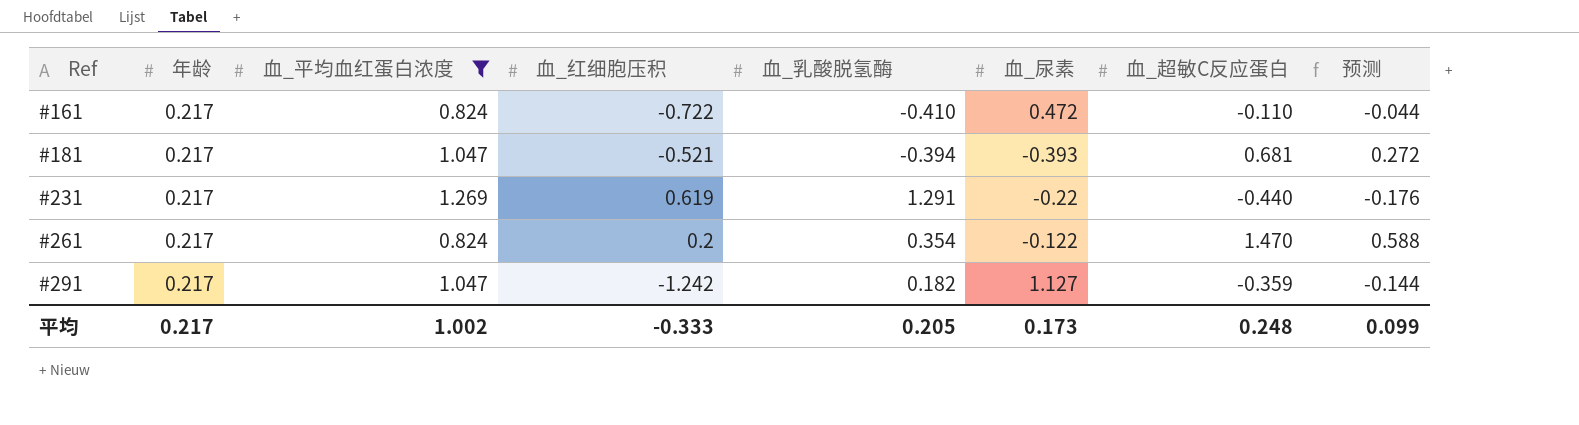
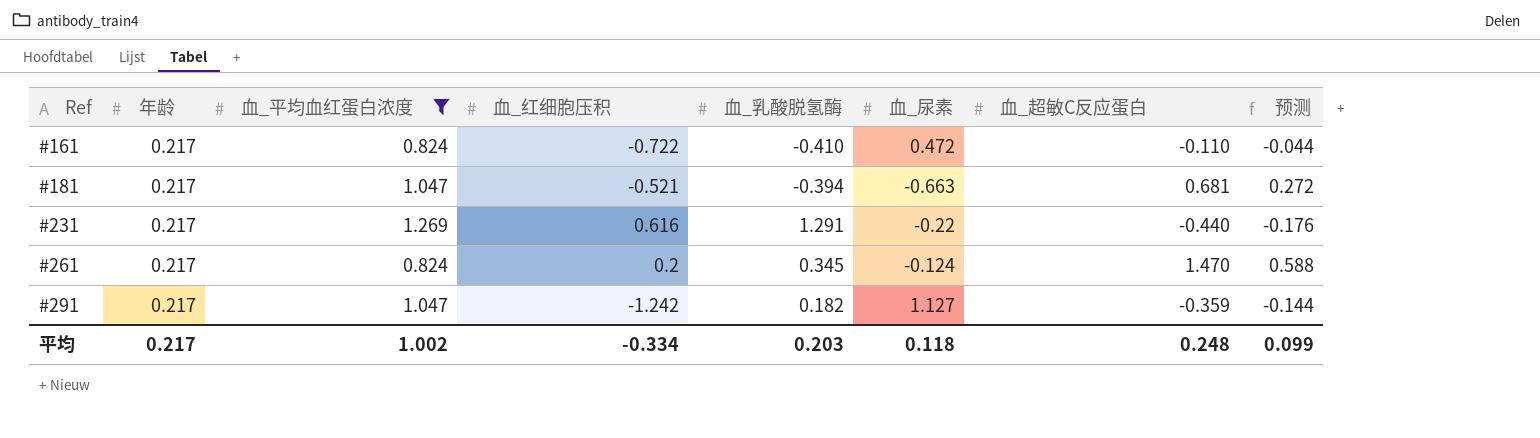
#181 | 血_尿素: -0.393 -> -0.663
#231 | 血_红细胞压积: 0.619 -> 0.616
#261 | 血_乳酸脱氢酶: 0.354 -> 0.345
#261 | 血_尿素: -0.122 -> -0.124
平均 | 血_红细胞压积: -0.333 -> -0.334
平均 | 血_乳酸脱氢酶: 0.205 -> 0.203
平均 | 血_尿素: 0.173 -> 0.118

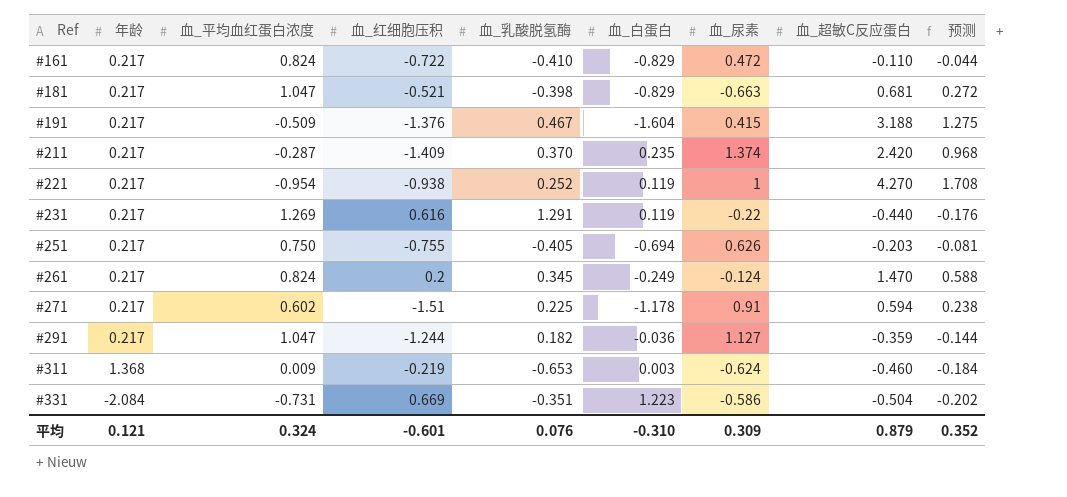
filter: 血_平均血红蛋白浓度 >= 0.824 -> none
column 血_白蛋白 | position: none -> 6
#181 | 血_乳酸脱氢酶: -0.394 -> -0.398
#291 | 血_红细胞压积: -1.242 -> -1.244
平均 | 年龄: 0.217 -> 0.121
平均 | 血_平均血红蛋白浓度: 1.002 -> 0.324
平均 | 血_红细胞压积: -0.334 -> -0.601
平均 | 血_乳酸脱氢酶: 0.203 -> 0.076
平均 | 血_尿素: 0.118 -> 0.309
平均 | 血_超敏C反应蛋白: 0.248 -> 0.879
平均 | 预测: 0.099 -> 0.352

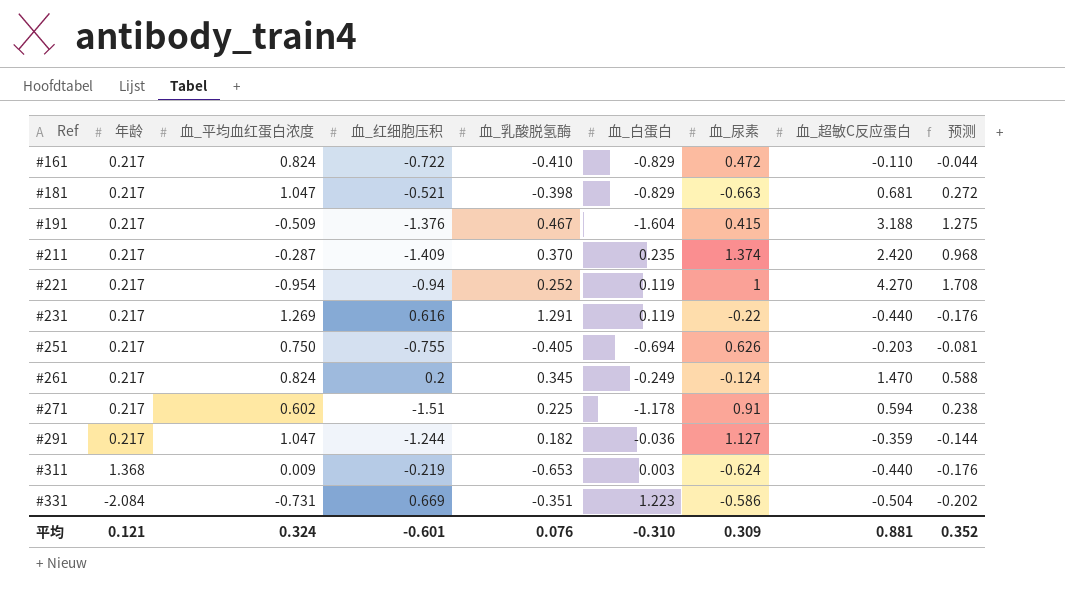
#221 | 血_红细胞压积: -0.938 -> -0.94
#311 | 血_超敏C反应蛋白: -0.460 -> -0.440
#311 | 预测: -0.184 -> -0.176
平均 | 血_超敏C反应蛋白: 0.879 -> 0.881

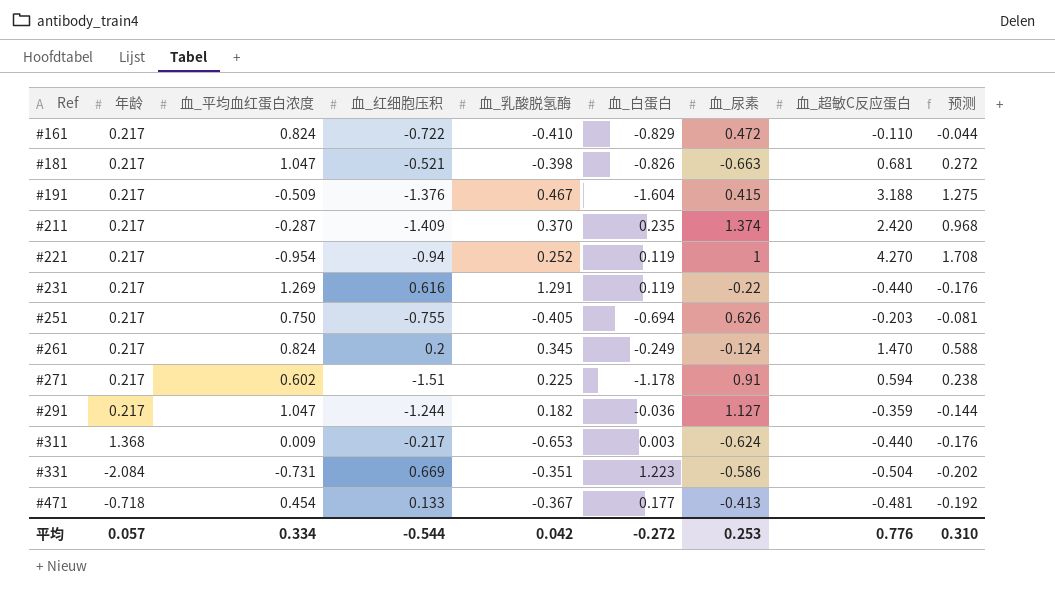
#181 | 血_白蛋白: -0.829 -> -0.826
#311 | 血_红细胞压积: -0.219 -> -0.217
row #471: none -> -0.718 | 0.454 | 0.133 | -0.367 | 0.177 | -0.413 | -0.481 | -0.192
平均 | 年龄: 0.121 -> 0.057
平均 | 血_平均血红蛋白浓度: 0.324 -> 0.334
平均 | 血_红细胞压积: -0.601 -> -0.544
平均 | 血_乳酸脱氢酶: 0.076 -> 0.042
平均 | 血_白蛋白: -0.310 -> -0.272
平均 | 血_尿素: 0.309 -> 0.253
平均 | 血_超敏C反应蛋白: 0.881 -> 0.776
平均 | 预测: 0.352 -> 0.310

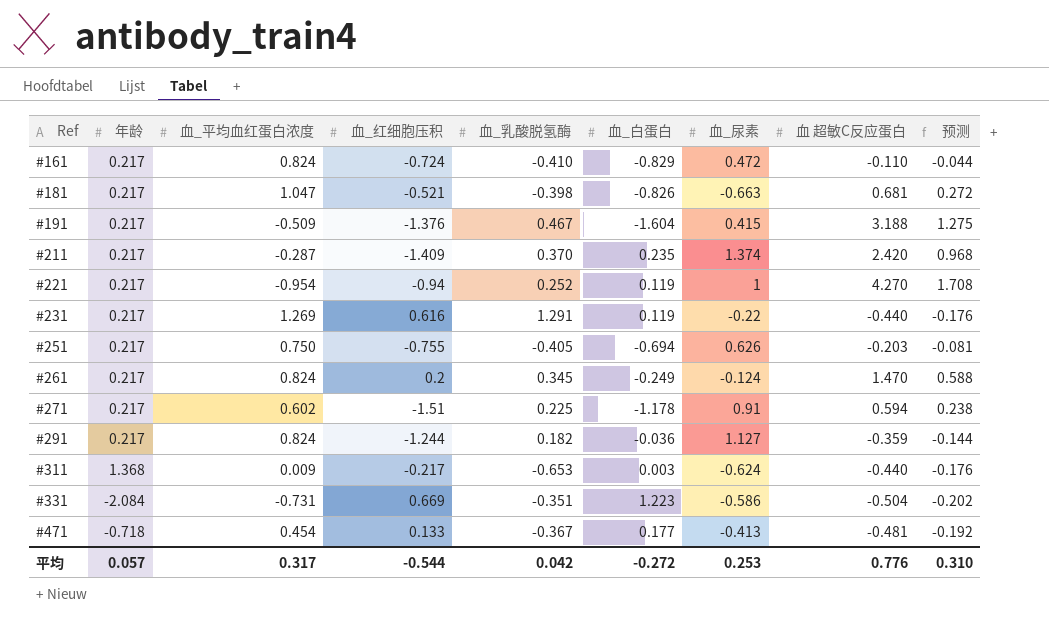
column name: 血_超敏C反应蛋白 -> 血 超敏C反应蛋白
#161 | 血_红细胞压积: -0.722 -> -0.724
#291 | 血_平均血红蛋白浓度: 1.047 -> 0.824
平均 | 血_平均血红蛋白浓度: 0.334 -> 0.317

